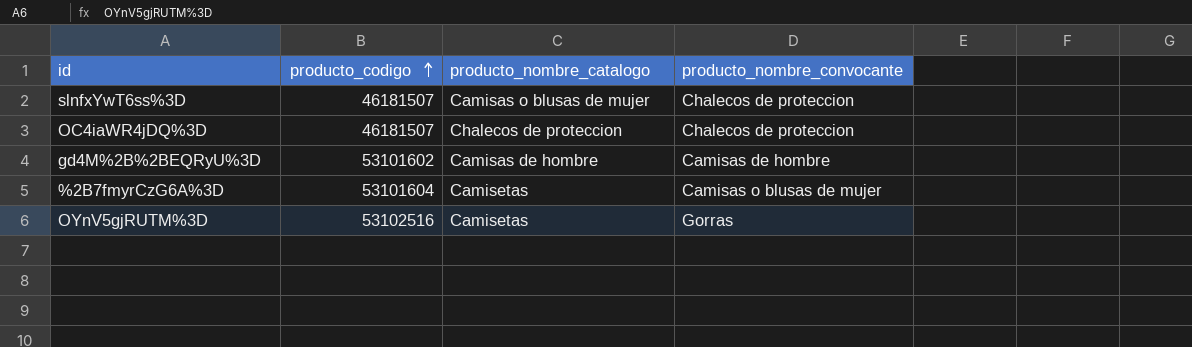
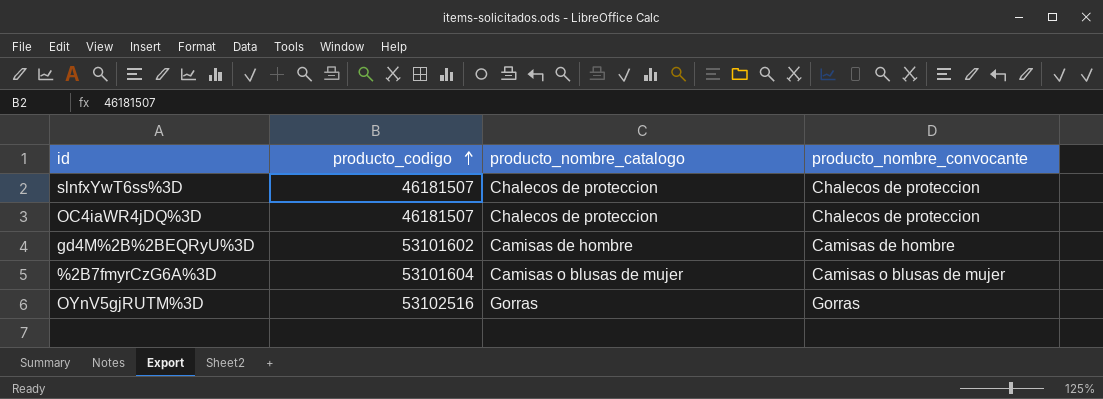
slnfxYwT6ss%3D | producto_nombre_catalogo: Camisas o blusas de mujer -> Chalecos de proteccion
%2B7fmyrCzG6A%3D | producto_nombre_catalogo: Camisetas -> Camisas o blusas de mujer
OYnV5gjRUTM%3D | producto_nombre_catalogo: Camisetas -> Gorras

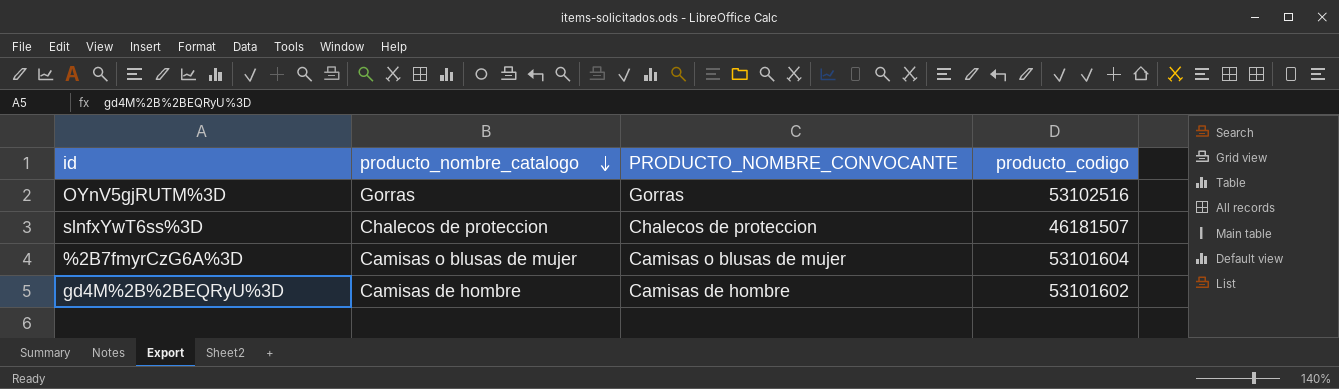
row order: producto_codigo ascending -> producto_nombre_catalogo descending
column name: producto_nombre_convocante -> PRODUCTO_NOMBRE_CONVOCANTE
column producto_codigo | position: 2 -> 4
row OC4iaWR4jDQ%3D: 46181507 | Chalecos de proteccion | Chalecos de proteccion -> none

